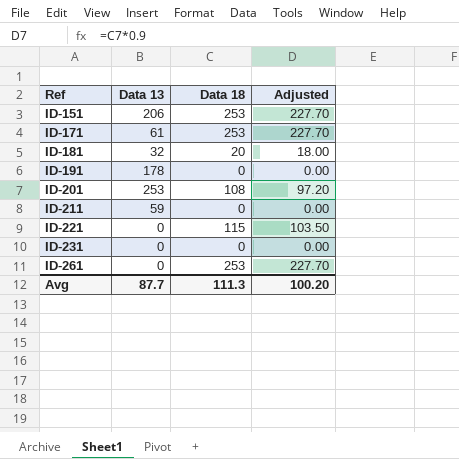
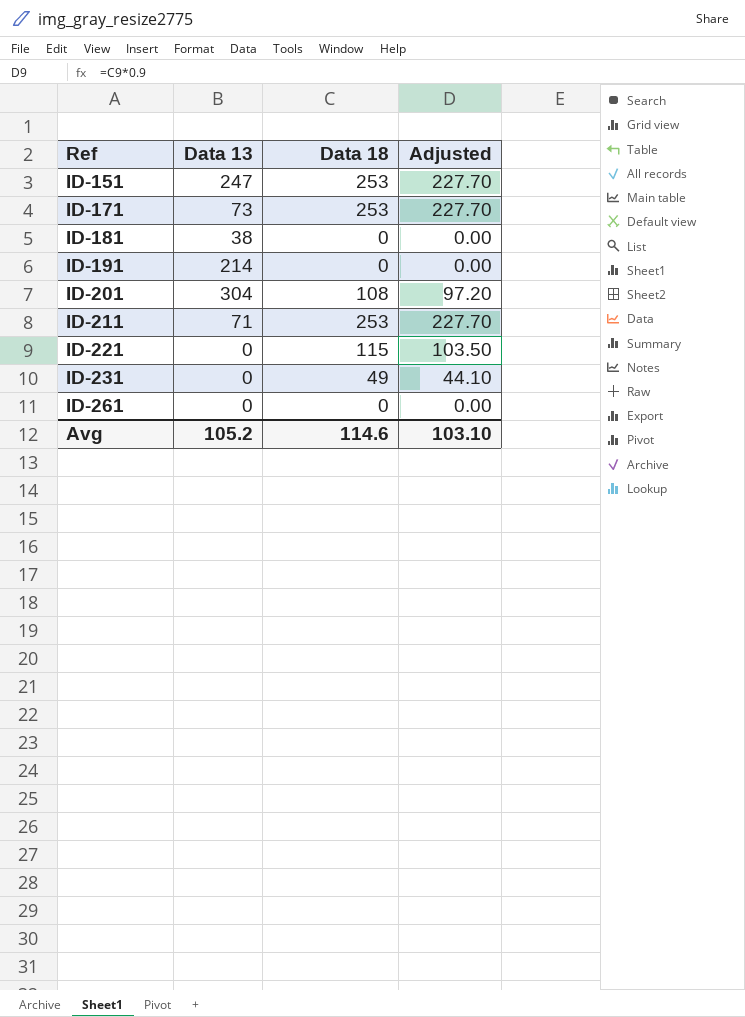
ID-151 | Data 13: 206 -> 247
ID-171 | Data 13: 61 -> 73
ID-181 | Data 13: 32 -> 38
ID-181 | Data 18: 20 -> 0
ID-181 | Adjusted: 18.00 -> 0.00
ID-191 | Data 13: 178 -> 214
ID-201 | Data 13: 253 -> 304
ID-211 | Data 13: 59 -> 71
ID-211 | Data 18: 0 -> 253
ID-211 | Adjusted: 0.00 -> 227.70
ID-231 | Data 18: 0 -> 49
ID-231 | Adjusted: 0.00 -> 44.10
ID-261 | Data 18: 253 -> 0
ID-261 | Adjusted: 227.70 -> 0.00
Avg | Data 13: 87.7 -> 105.2
Avg | Data 18: 111.3 -> 114.6
Avg | Adjusted: 100.20 -> 103.10

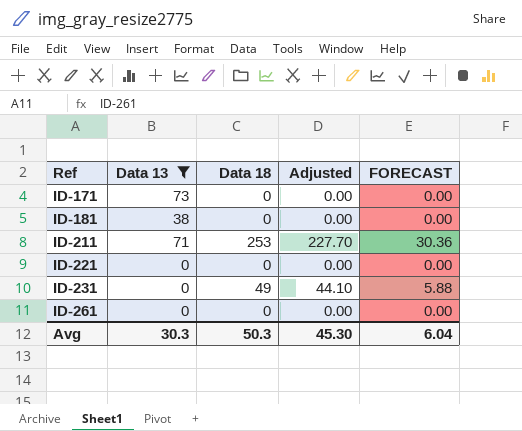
filter: none -> Data 13 <= 73
column FORECAST | formula: none -> [Data 18] * 0.12
ID-171 | Data 18: 253 -> 0
ID-171 | Adjusted: 227.70 -> 0.00
ID-221 | Data 18: 115 -> 0
ID-221 | Adjusted: 103.50 -> 0.00
Avg | Data 13: 105.2 -> 30.3
Avg | Data 18: 114.6 -> 50.3
Avg | Adjusted: 103.10 -> 45.30

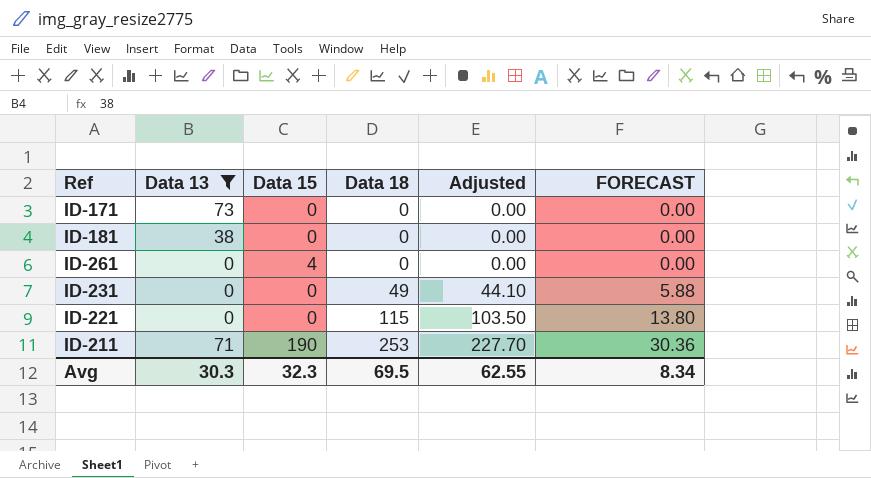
row order: Ref ascending -> Data 18 ascending
column Data 15 | position: none -> 3
ID-221 | Data 18: 0 -> 115
ID-221 | Adjusted: 0.00 -> 103.50
ID-221 | FORECAST: 0.00 -> 13.80
Avg | Data 18: 50.3 -> 69.5
Avg | Adjusted: 45.30 -> 62.55
Avg | FORECAST: 6.04 -> 8.34

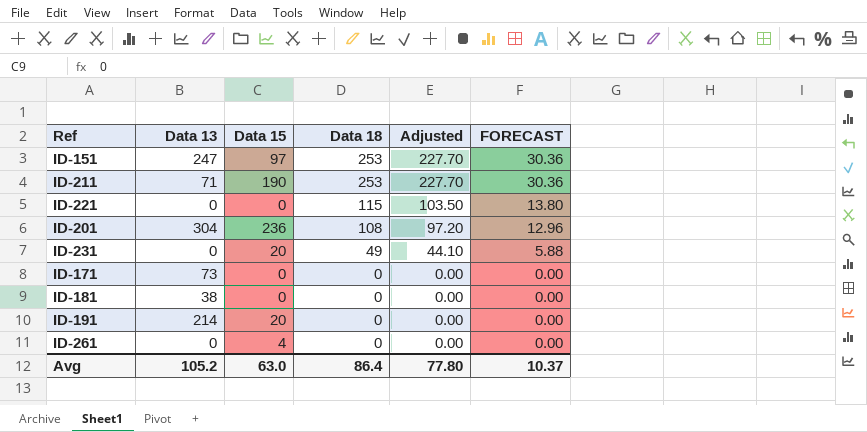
filter: Data 13 <= 73 -> none
row order: Data 18 ascending -> Data 18 descending
ID-231 | Data 15: 0 -> 20
Avg | Data 13: 30.3 -> 105.2
Avg | Data 15: 32.3 -> 63.0
Avg | Data 18: 69.5 -> 86.4
Avg | Adjusted: 62.55 -> 77.80
Avg | FORECAST: 8.34 -> 10.37

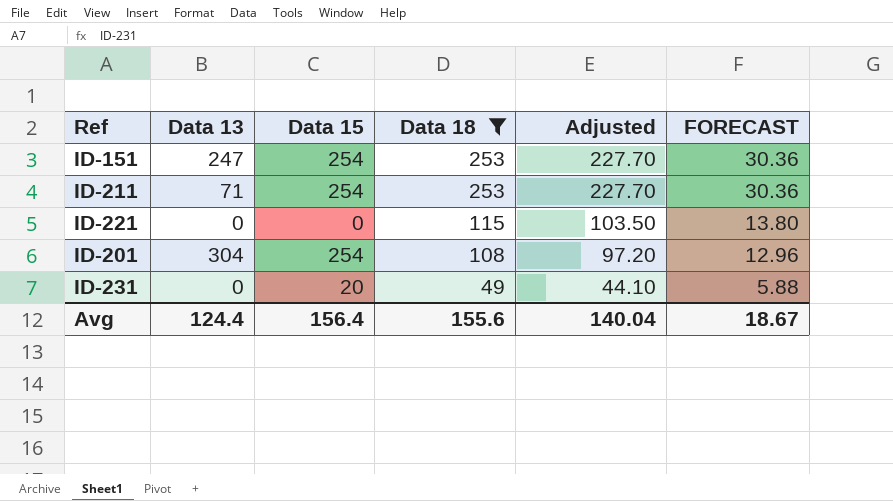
filter: none -> Data 18 != 0
ID-151 | Data 15: 97 -> 254
ID-211 | Data 15: 190 -> 254
ID-201 | Data 15: 236 -> 254
Avg | Data 13: 105.2 -> 124.4
Avg | Data 15: 63.0 -> 156.4
Avg | Data 18: 86.4 -> 155.6
Avg | Adjusted: 77.80 -> 140.04
Avg | FORECAST: 10.37 -> 18.67

